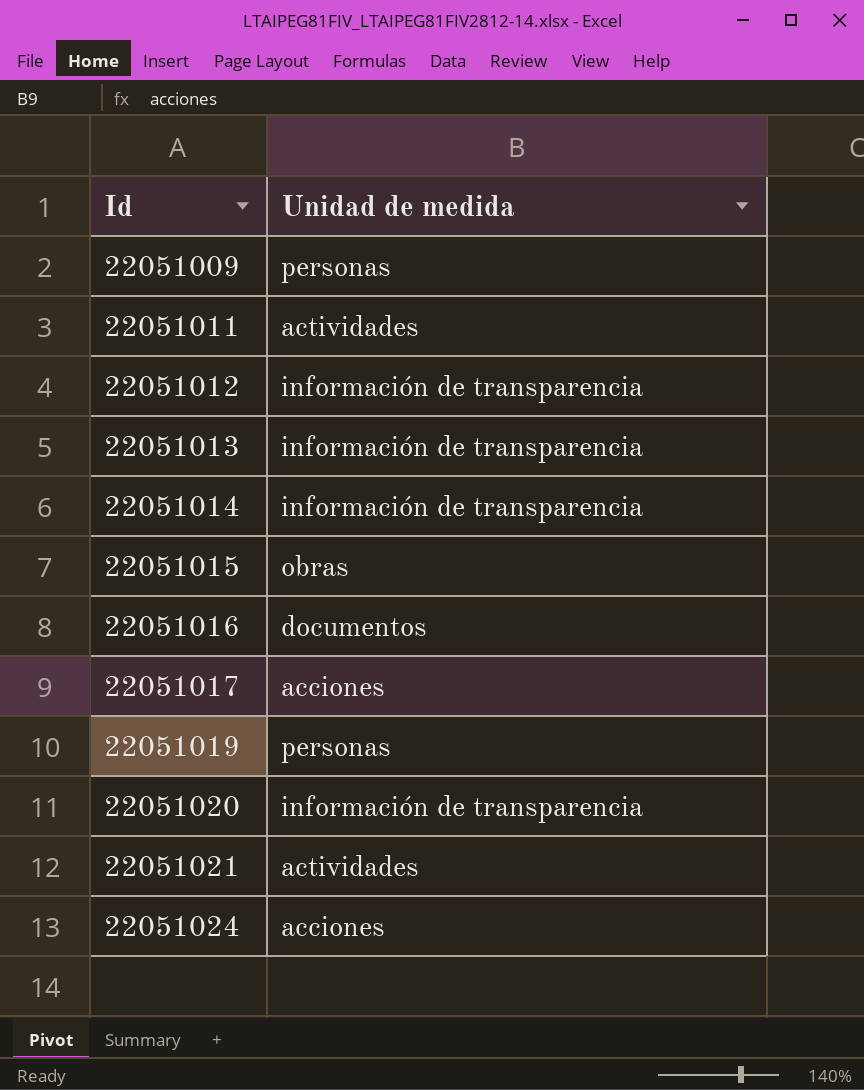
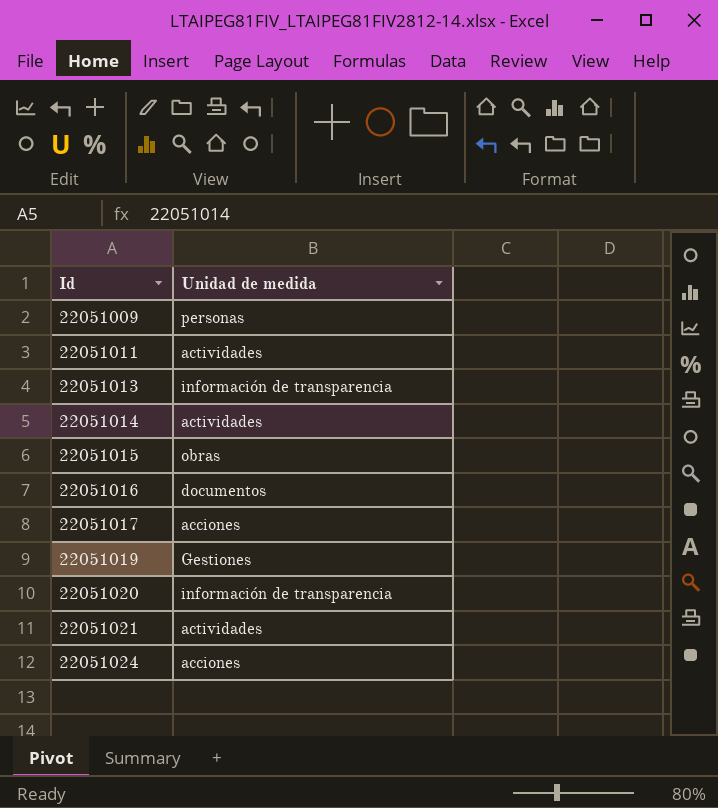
row 22051012: información de transparencia -> none
22051014 | Unidad de medida: información de transparencia -> actividades
22051019 | Unidad de medida: personas -> Gestiones

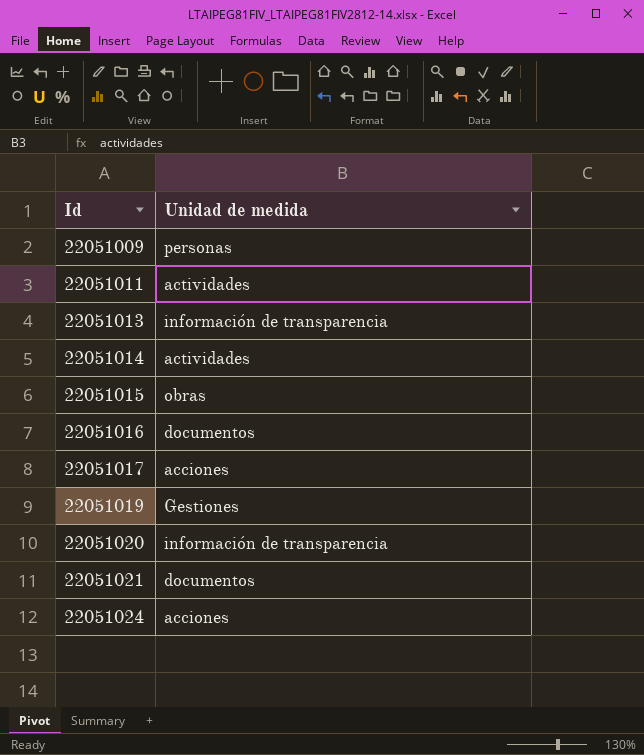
22051021 | Unidad de medida: actividades -> documentos

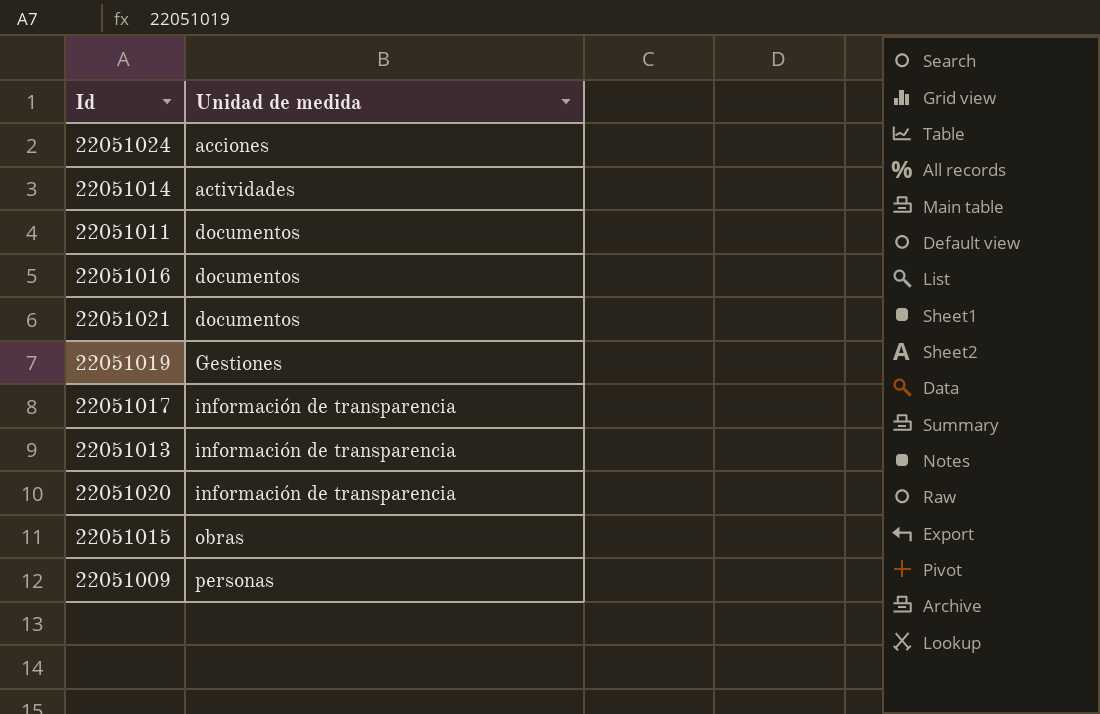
row order: Id ascending -> Unidad de medida ascending
22051011 | Unidad de medida: actividades -> documentos
22051017 | Unidad de medida: acciones -> información de transparencia

